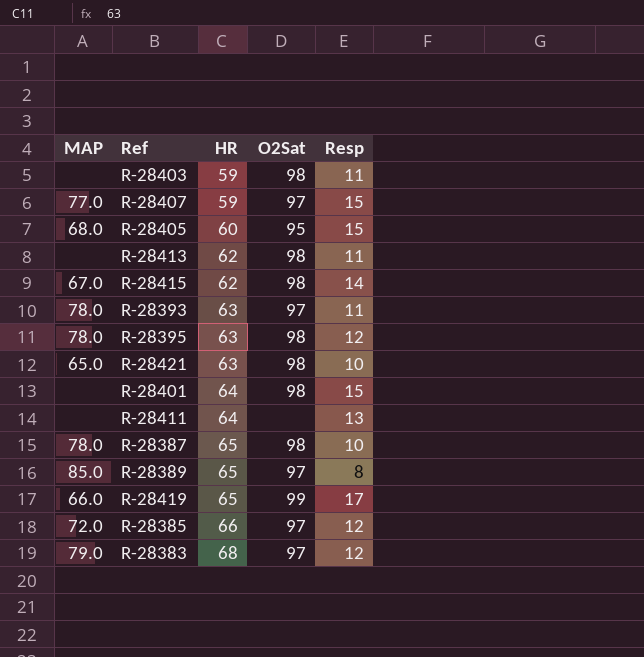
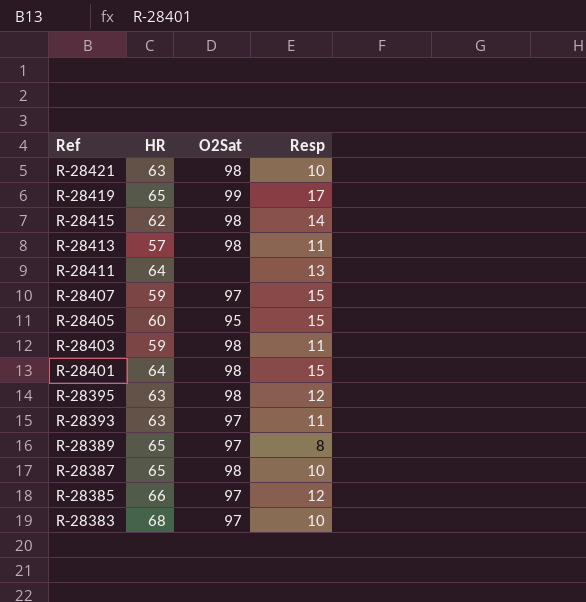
row order: HR ascending -> Ref descending
column MAP | position: 1 -> none
R-28413 | HR: 62 -> 57
R-28383 | Resp: 12 -> 10

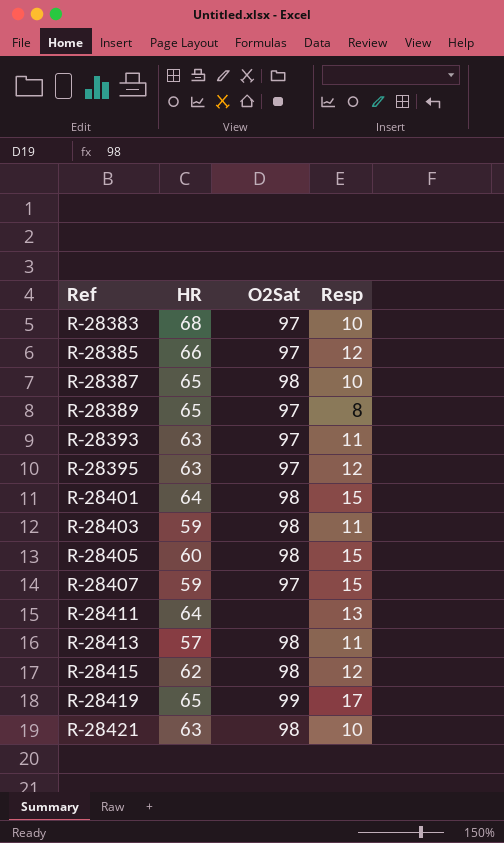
row order: Ref descending -> Ref ascending
R-28395 | O2Sat: 98 -> 97
R-28405 | O2Sat: 95 -> 98
R-28415 | Resp: 14 -> 12

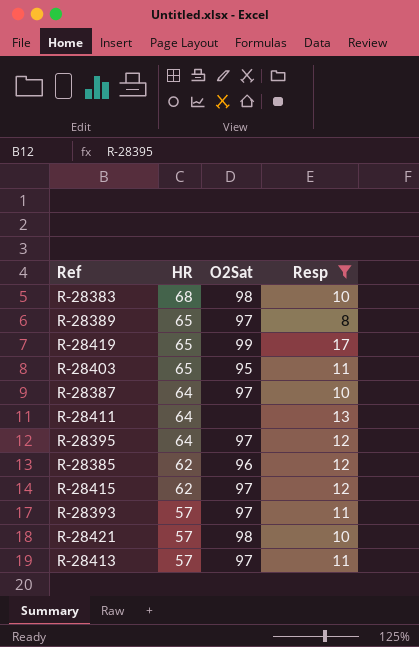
filter: none -> Resp != 15
row order: Ref ascending -> HR descending
R-28383 | O2Sat: 97 -> 98
R-28403 | HR: 59 -> 65
R-28403 | O2Sat: 98 -> 95
R-28387 | HR: 65 -> 64
R-28387 | O2Sat: 98 -> 97
R-28395 | HR: 63 -> 64
R-28385 | HR: 66 -> 62
R-28385 | O2Sat: 97 -> 96
R-28415 | O2Sat: 98 -> 97
R-28393 | HR: 63 -> 57
R-28421 | HR: 63 -> 57
R-28413 | O2Sat: 98 -> 97

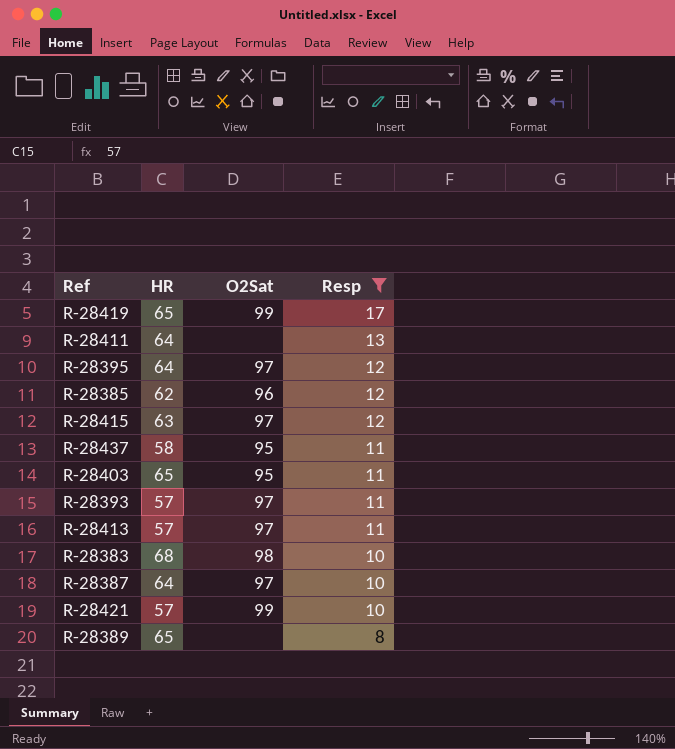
row order: HR descending -> Resp descending
R-28415 | HR: 62 -> 63
row R-28437: none -> 58 | 95 | 11
R-28421 | O2Sat: 98 -> 99
R-28389 | O2Sat: 97 -> none

